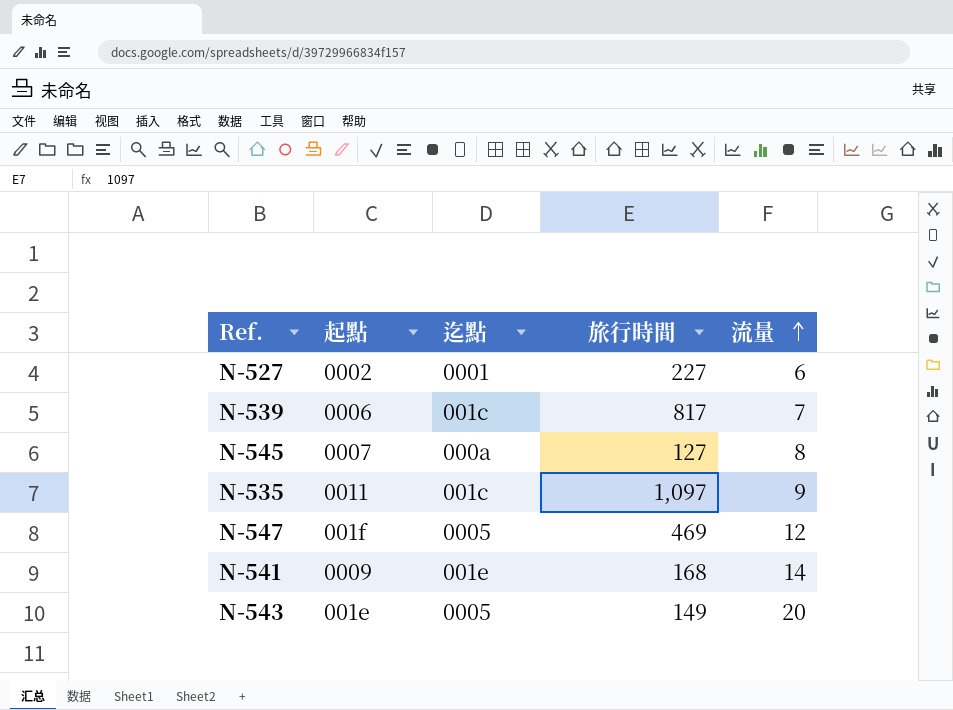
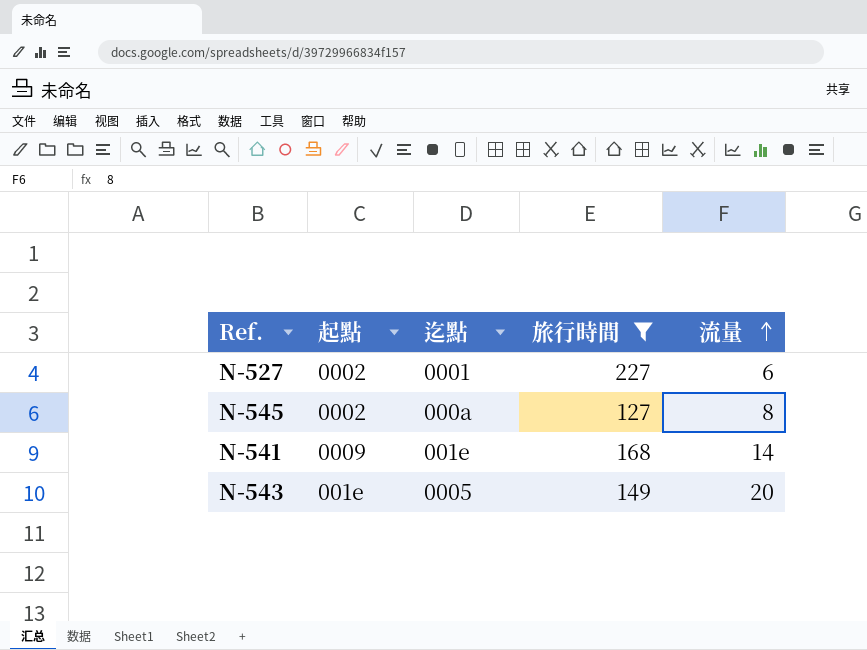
filter: none -> 旅行時間 <= 227
N-545 | 起點: 0007 -> 0002

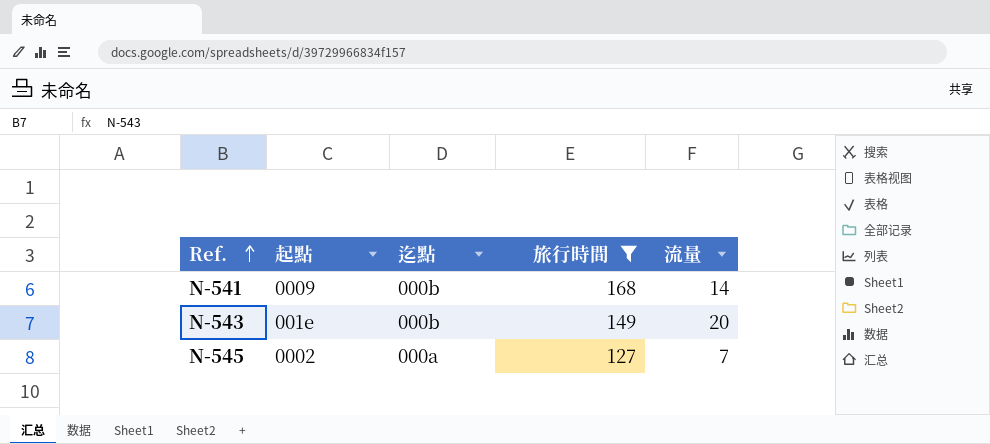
row order: 流量 ascending -> Ref. ascending
row N-527: 0002 | 0001 | 227 | 6 -> none
N-541 | 迄點: 001e -> 000b
N-543 | 迄點: 0005 -> 000b
N-545 | 流量: 8 -> 7

